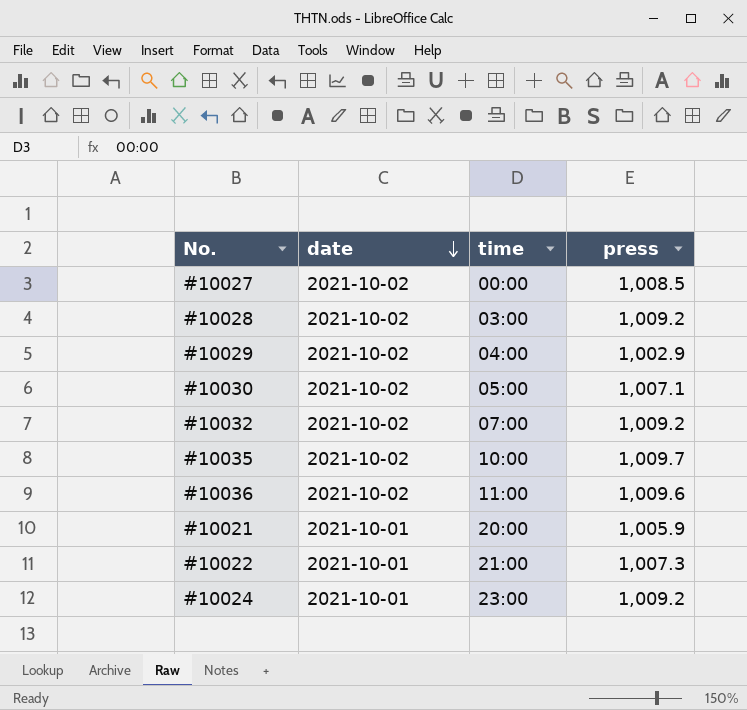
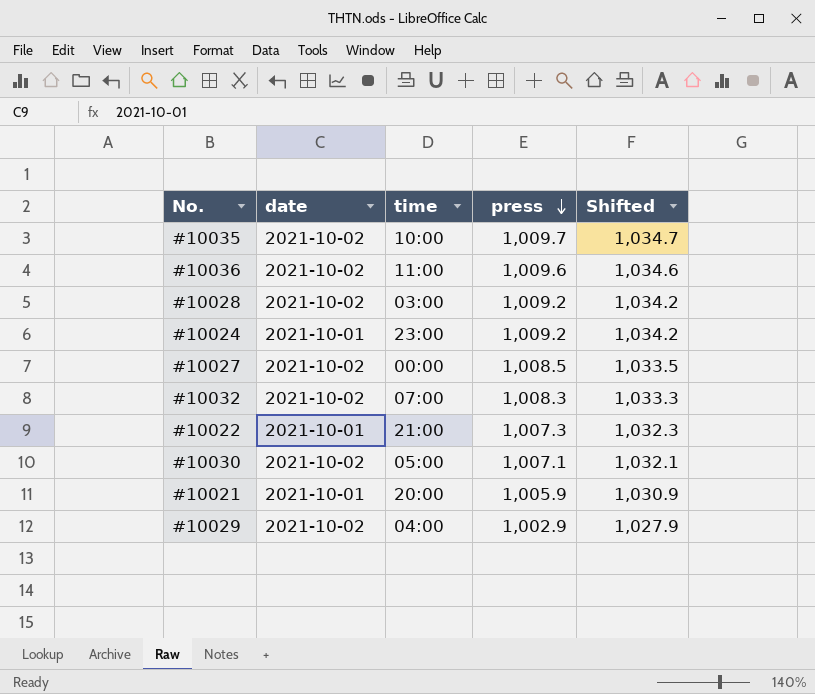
row order: date descending -> press descending
column Shifted | formula: none -> [press] + 25
#10032 | press: 1,009.2 -> 1,008.3

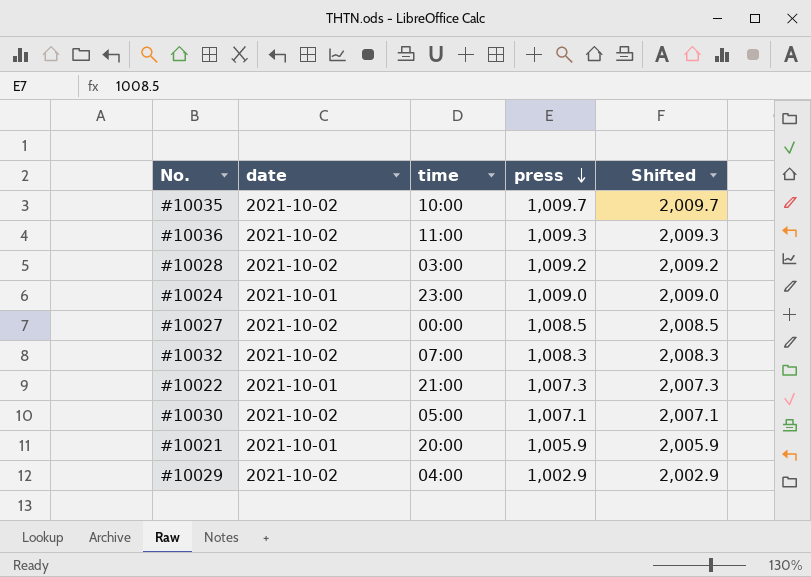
column Shifted | formula: [press] + 25 -> [press] + 1000
#10036 | press: 1,009.6 -> 1,009.3
#10024 | press: 1,009.2 -> 1,009.0

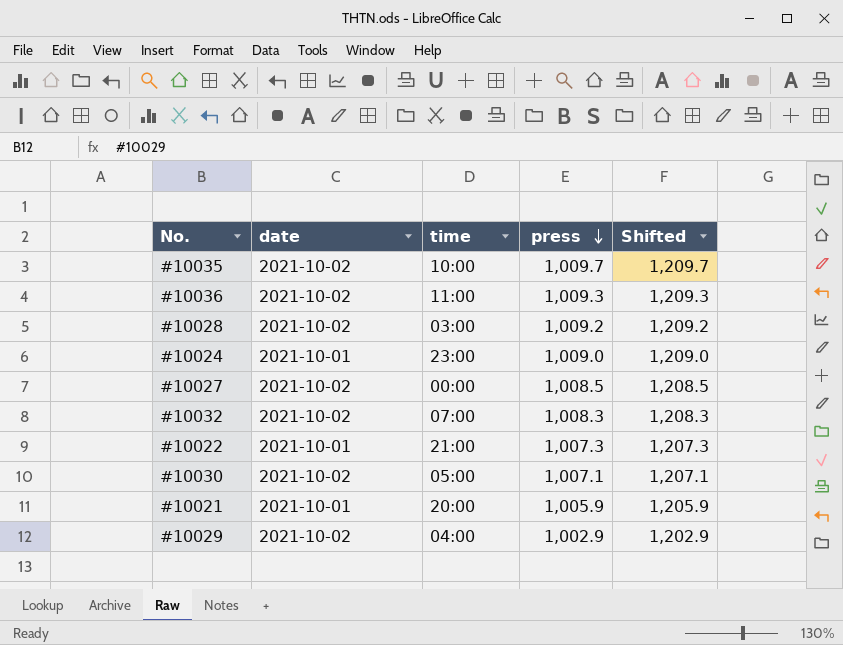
column Shifted | formula: [press] + 1000 -> [press] + 200

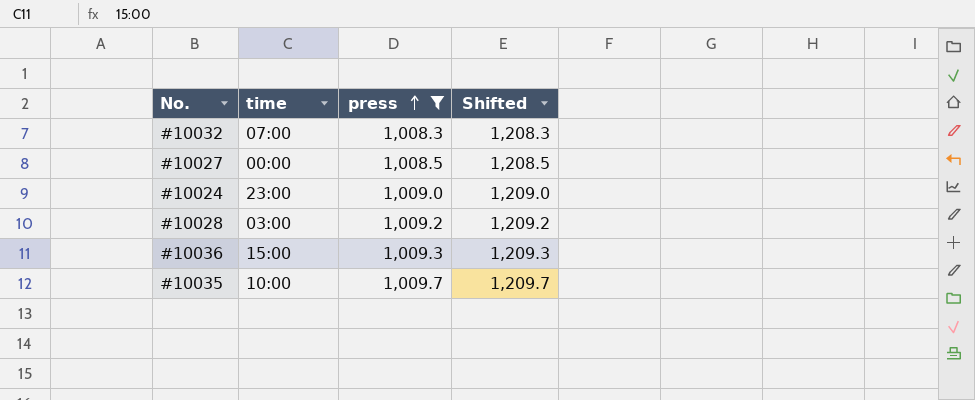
filter: none -> press >= 1,008.3
row order: press descending -> press ascending
column date | position: 2 -> none
#10036 | time: 11:00 -> 15:00

